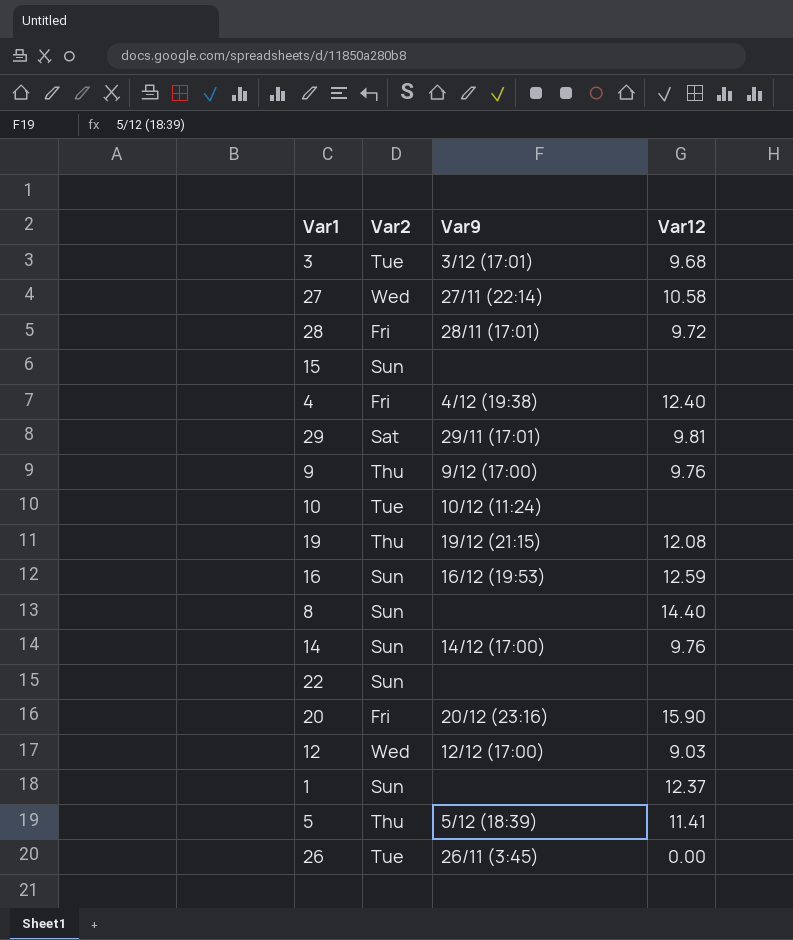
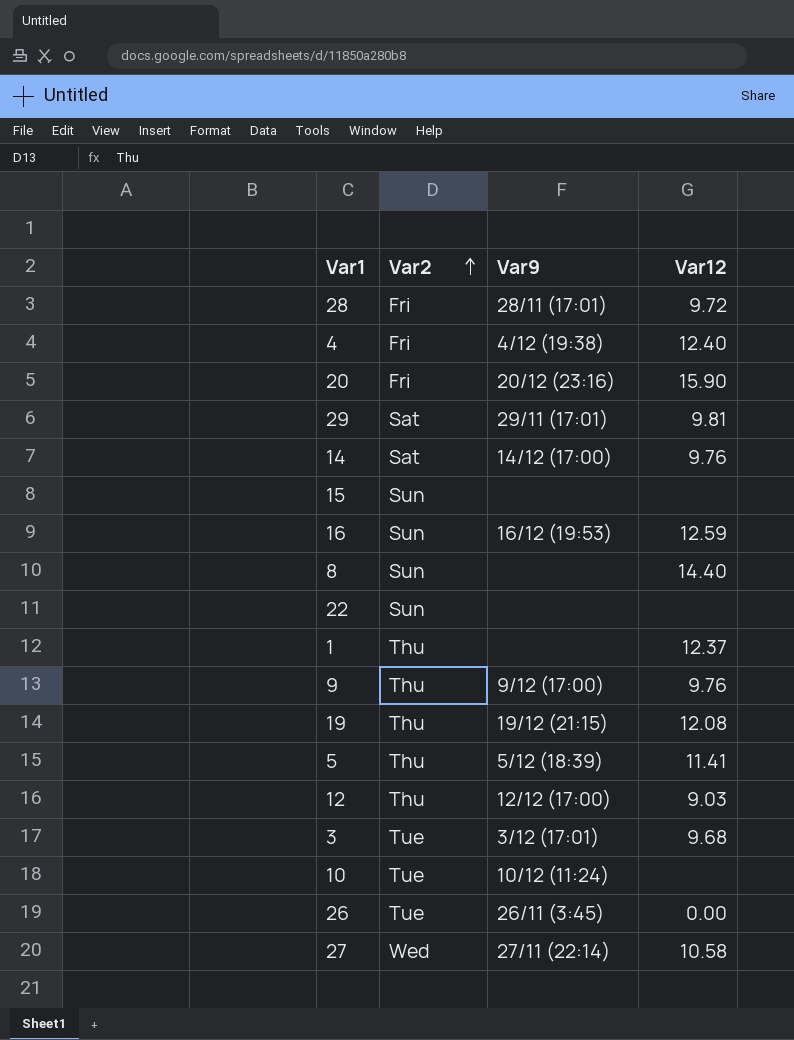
row order: none -> Var2 ascending
14 | Var2: Sun -> Sat
1 | Var2: Sun -> Thu
12 | Var2: Wed -> Thu

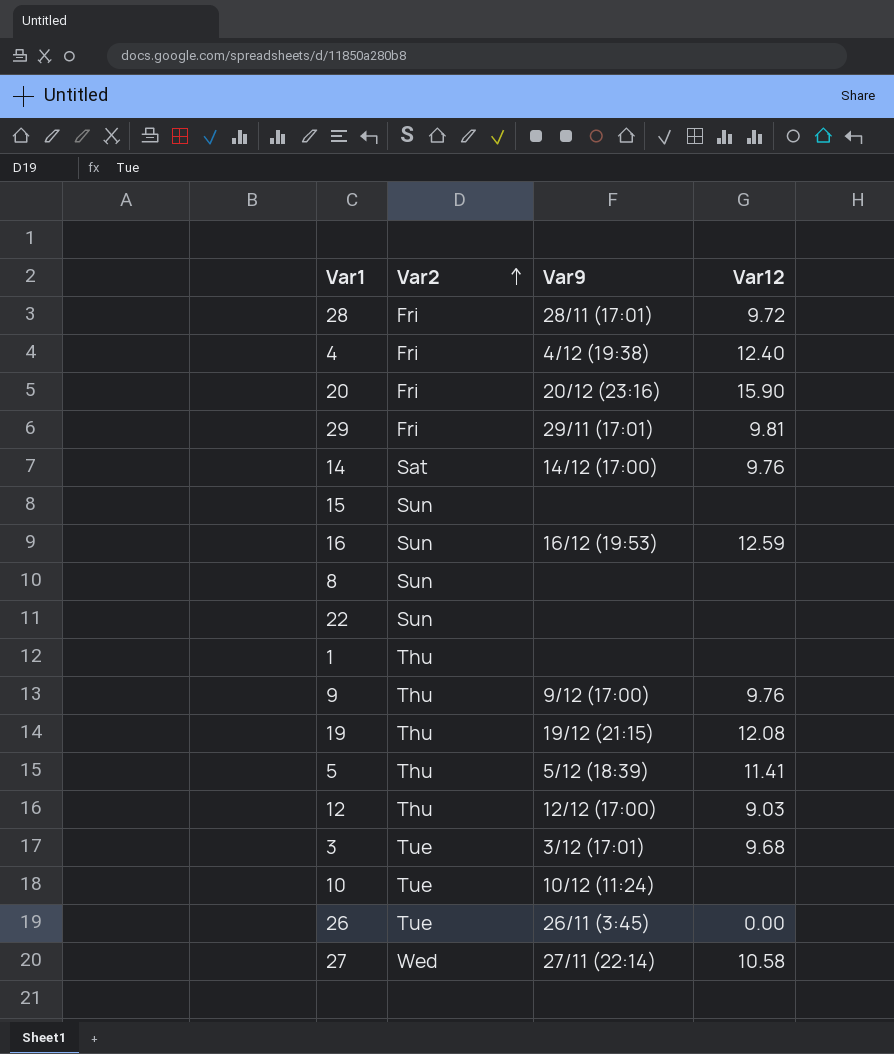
29 | Var2: Sat -> Fri
8 | Var12: 14.40 -> none
1 | Var12: 12.37 -> none

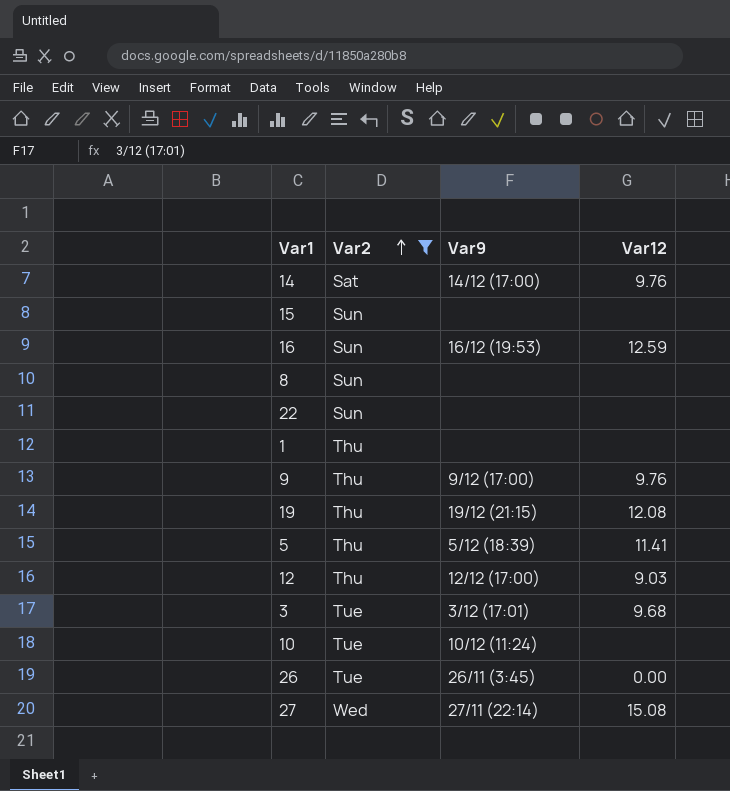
filter: none -> Var2 != Fri
27 | Var12: 10.58 -> 15.08

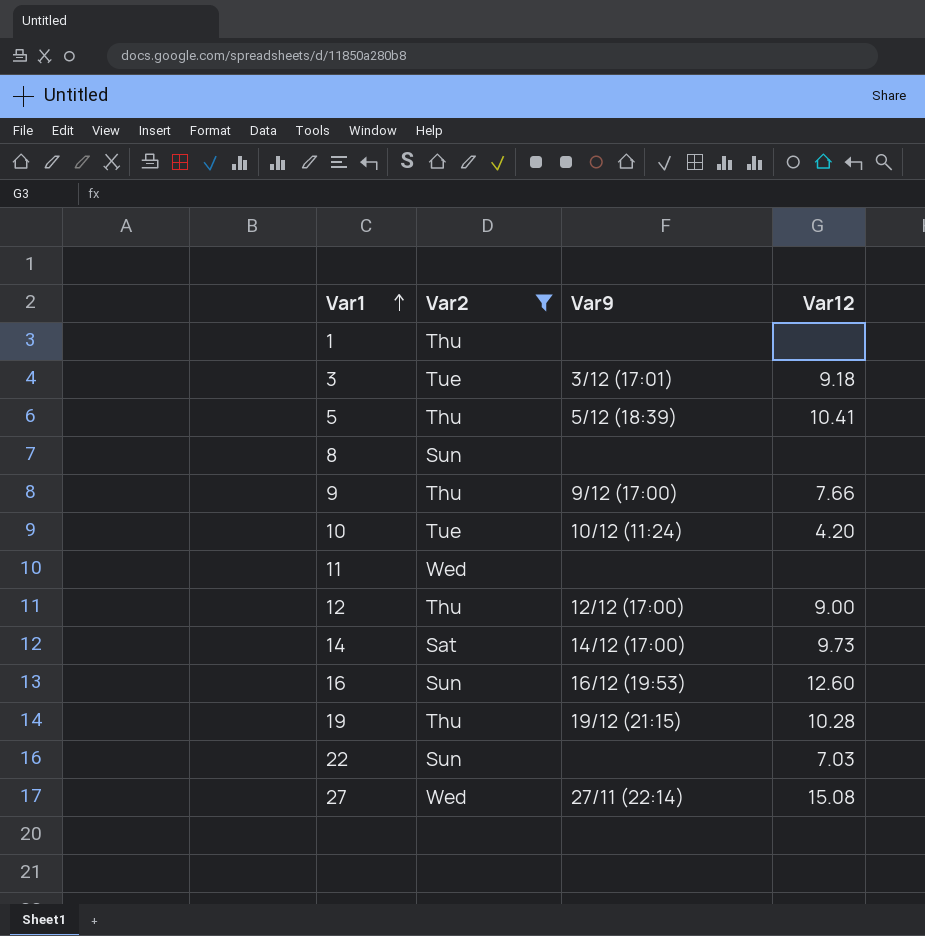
row order: Var2 ascending -> Var1 ascending
row 15: Sun | none | none -> none
row 26: Tue | 26/11 (3:45) | 0.00 -> none
3 | Var12: 9.68 -> 9.18
5 | Var12: 11.41 -> 10.41
9 | Var12: 9.76 -> 7.66
10 | Var12: none -> 4.20
row 11: none -> Wed | none | none
12 | Var12: 9.03 -> 9.00
14 | Var12: 9.76 -> 9.73
16 | Var12: 12.59 -> 12.60
19 | Var12: 12.08 -> 10.28
22 | Var12: none -> 7.03

